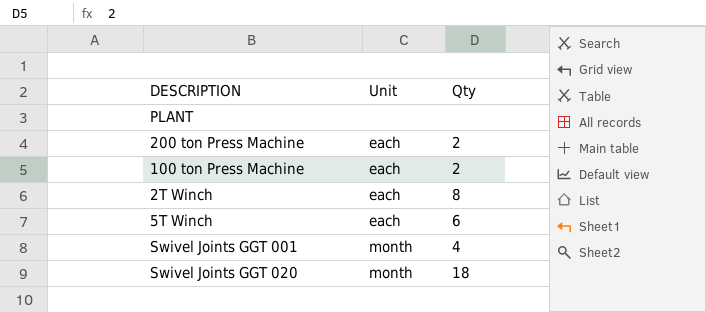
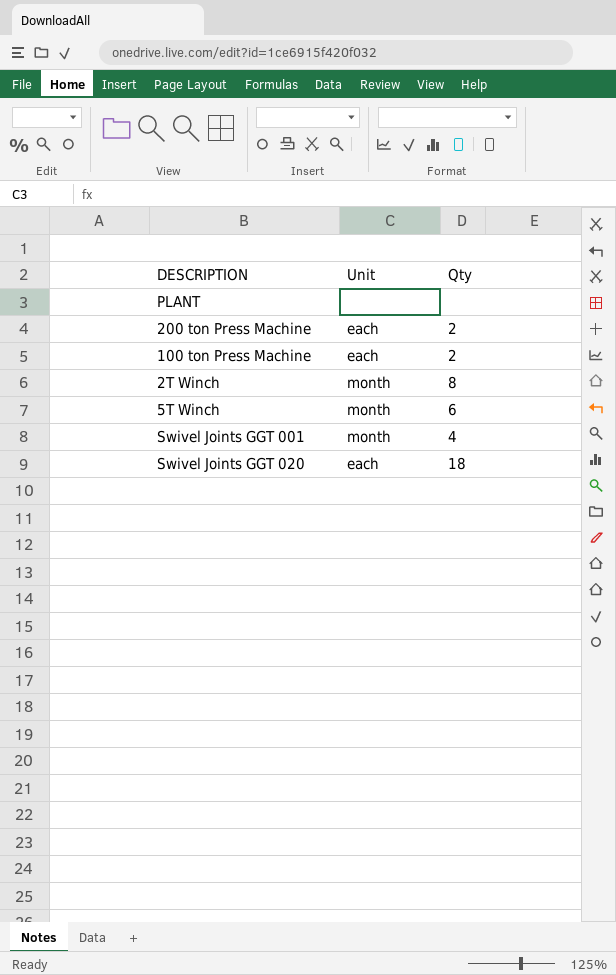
2T Winch | Unit: each -> month
5T Winch | Unit: each -> month
Swivel Joints GGT 020 | Unit: month -> each

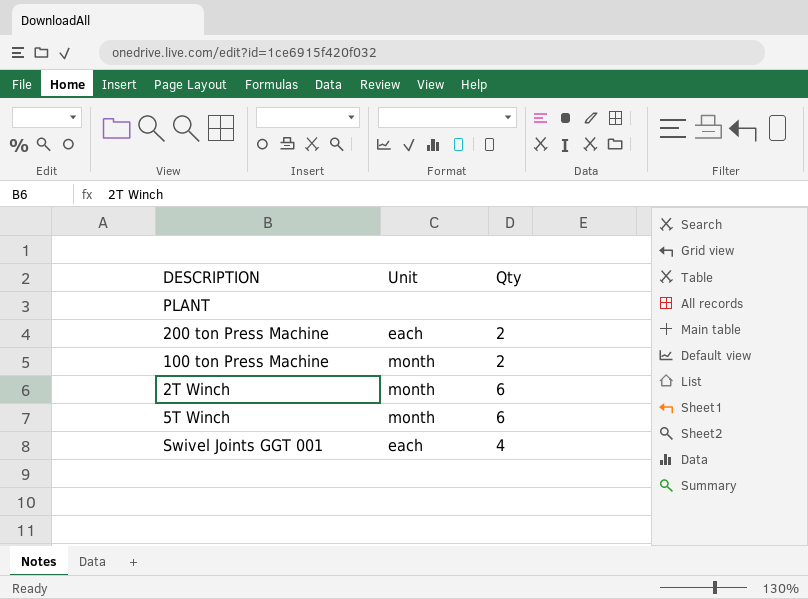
row Swivel Joints GGT 020: each | 18 -> none
100 ton Press Machine | Unit: each -> month
2T Winch | Qty: 8 -> 6
Swivel Joints GGT 001 | Unit: month -> each

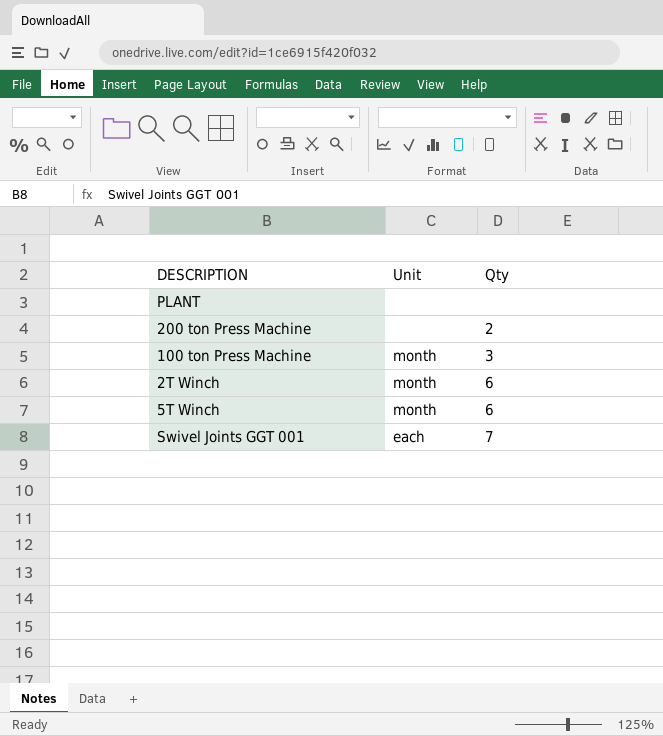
200 ton Press Machine | Unit: each -> none
100 ton Press Machine | Qty: 2 -> 3
Swivel Joints GGT 001 | Qty: 4 -> 7

